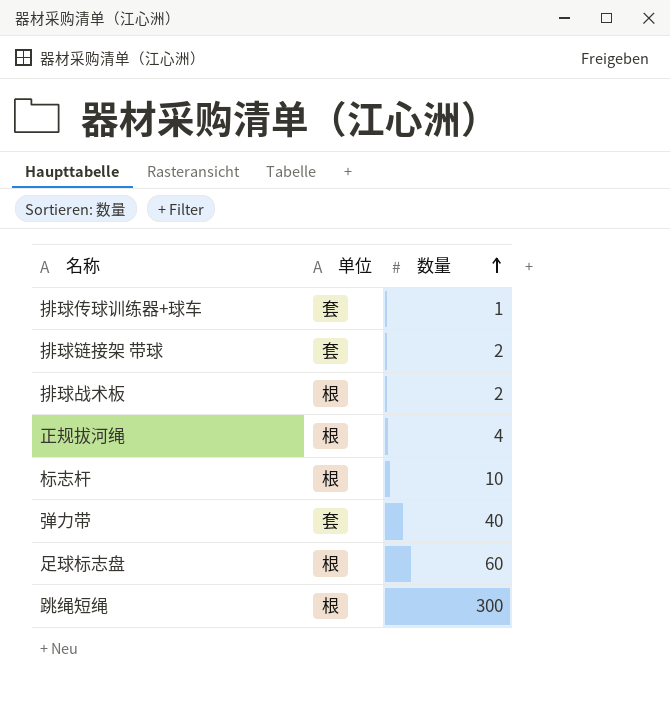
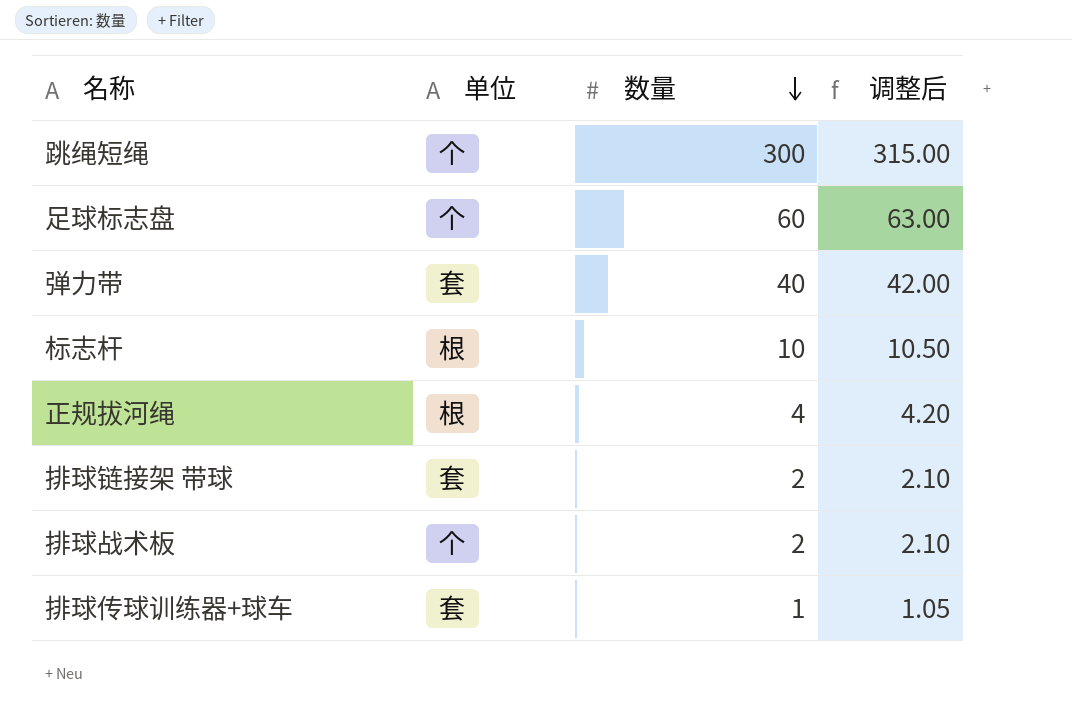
row order: 数量 ascending -> 数量 descending
column 调整后 | formula: none -> [数量] * 1.05
跳绳短绳 | 单位: 根 -> 个
足球标志盘 | 单位: 根 -> 个
排球战术板 | 单位: 根 -> 个

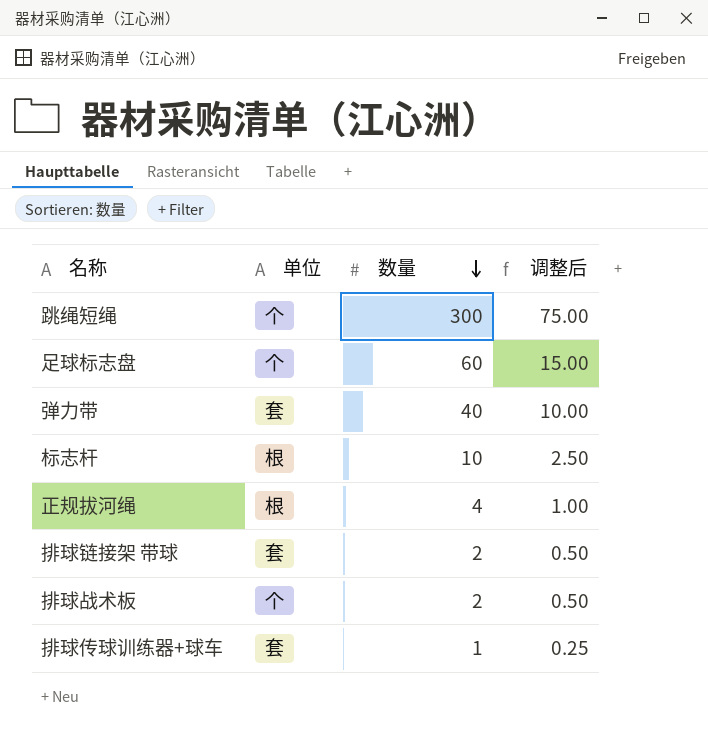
column 调整后 | formula: [数量] * 1.05 -> [数量] * 0.25

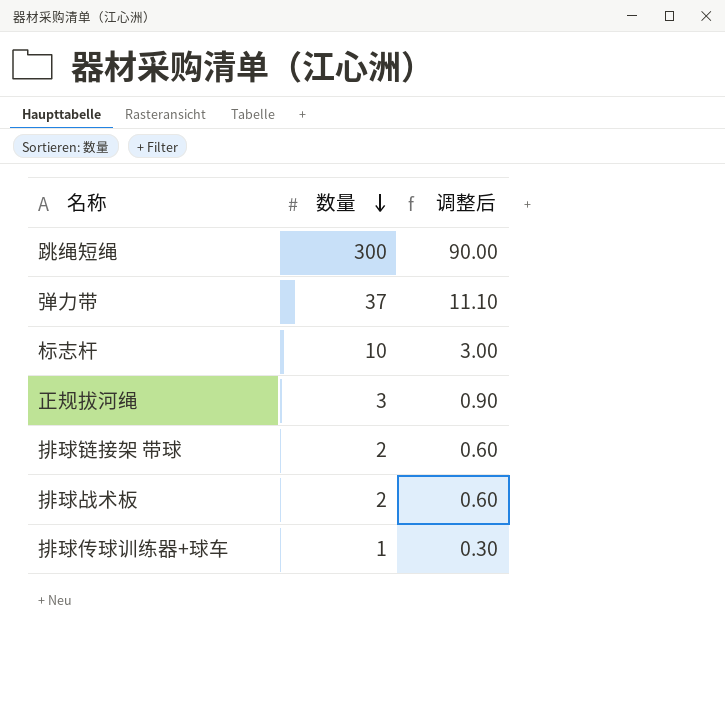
column 单位 | position: 2 -> none
column 调整后 | formula: [数量] * 0.25 -> [数量] * 0.3
row 足球标志盘: 个 | 60 | 15.00 -> none
弹力带 | 数量: 40 -> 37
正规拔河绳 | 数量: 4 -> 3

